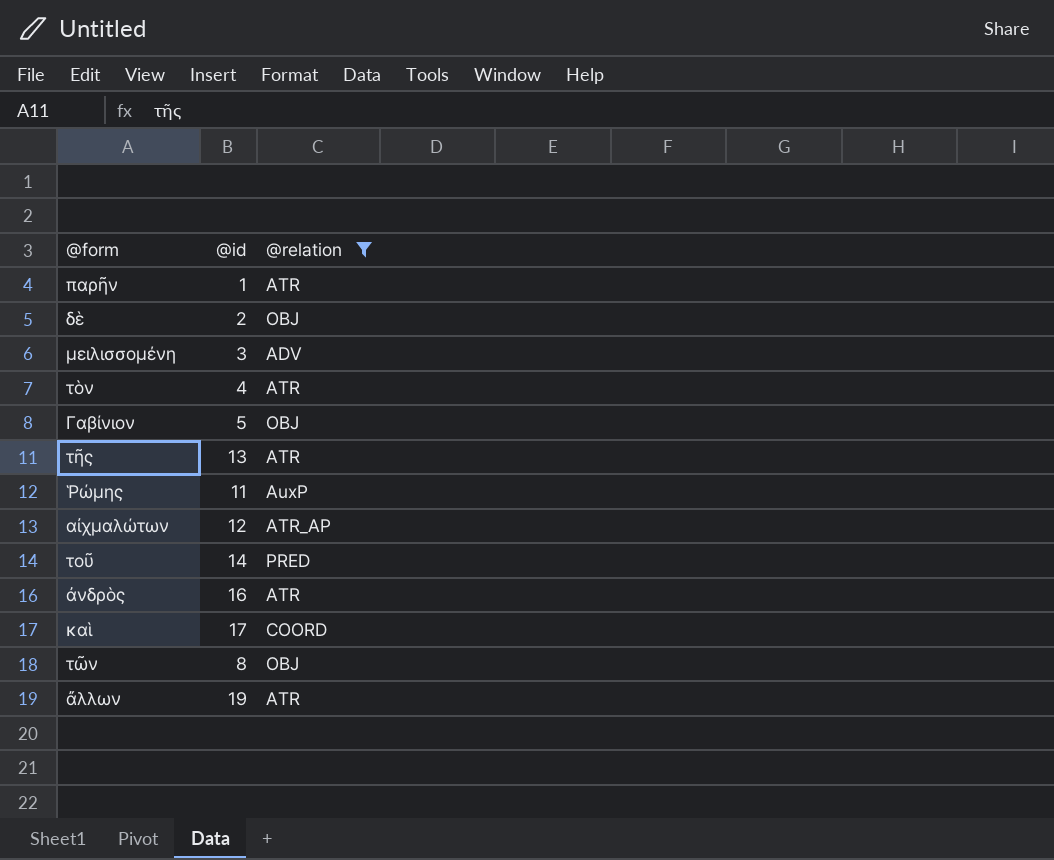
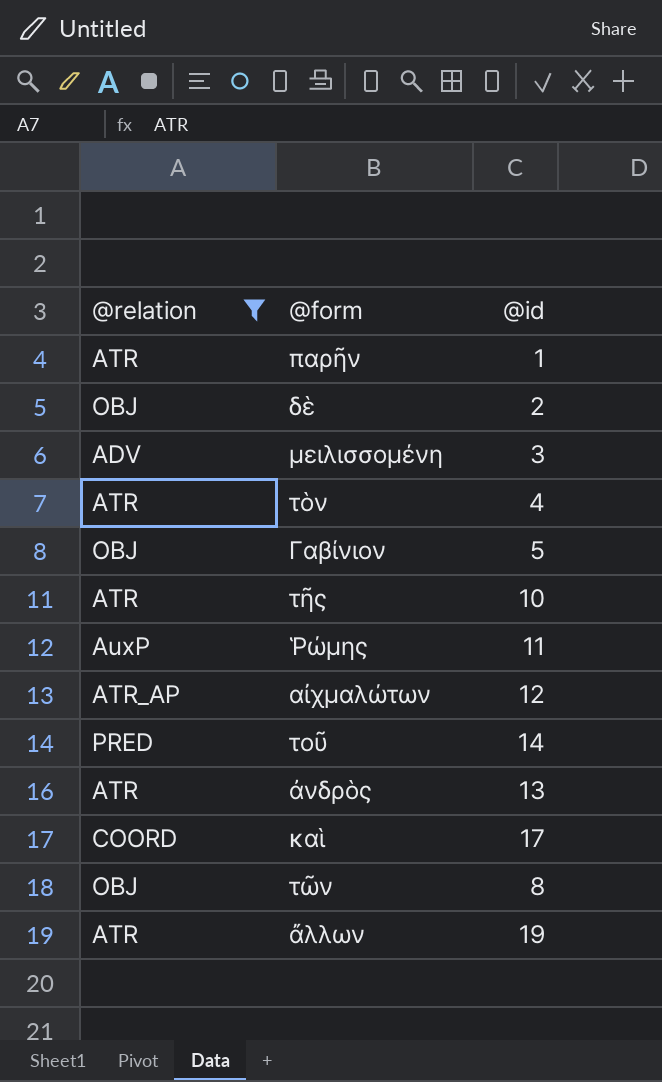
column @relation | position: 3 -> 1
τῆς | @id: 13 -> 10
ἀνδρὸς | @id: 16 -> 13

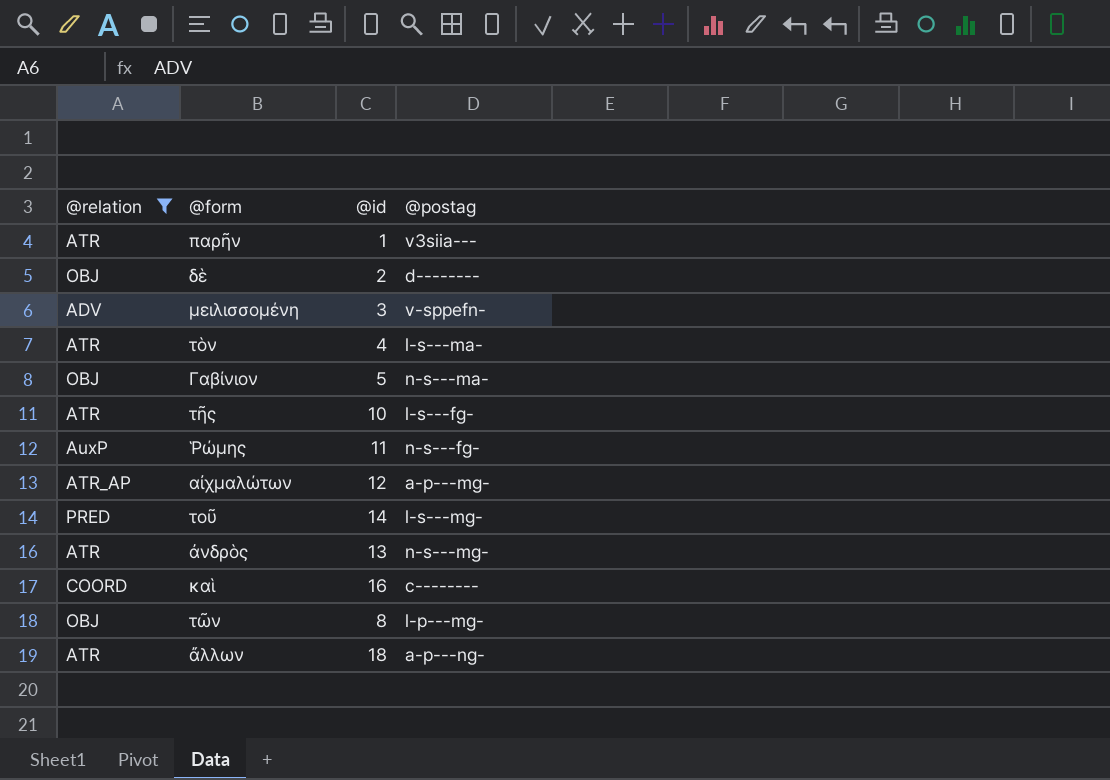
column @postag | position: none -> 4
καὶ | @id: 17 -> 16
ἄλλων | @id: 19 -> 18

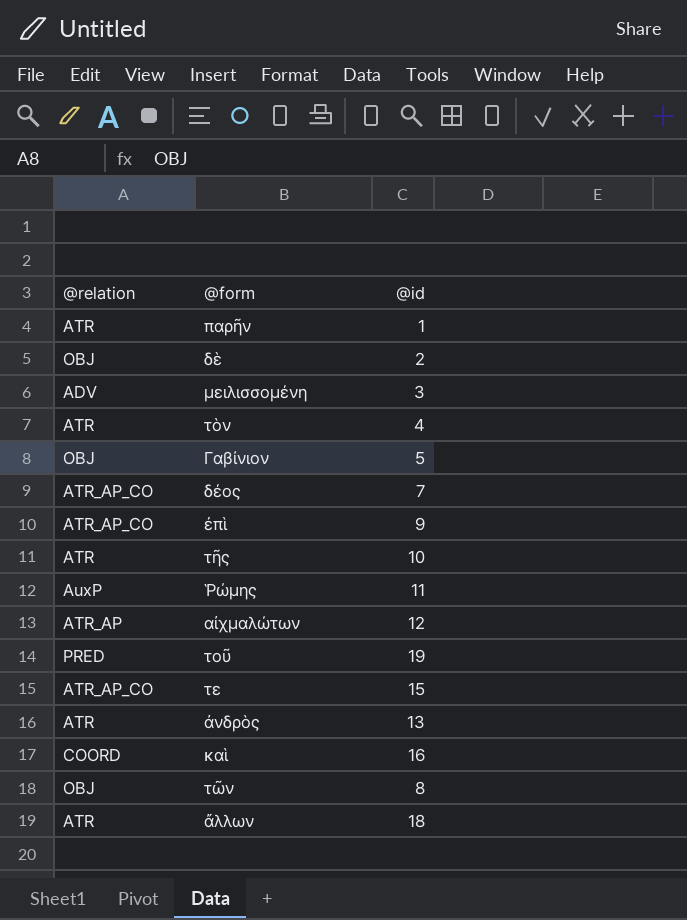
filter: @relation != ATR_AP_CO -> none
column @postag | position: 4 -> none
τοῦ | @id: 14 -> 19

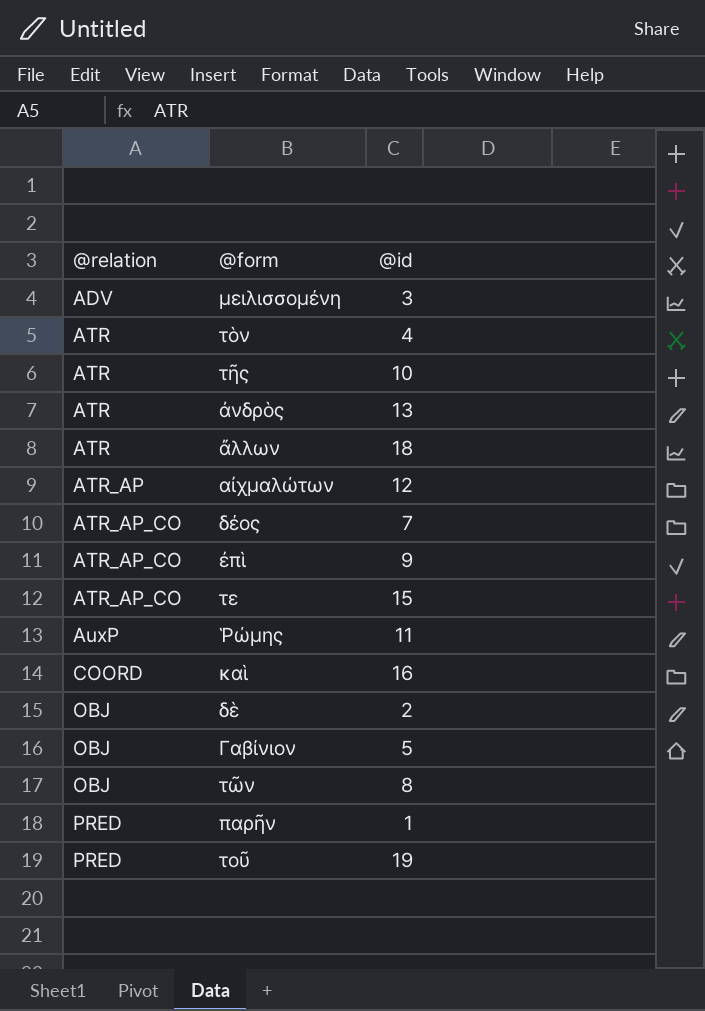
row order: none -> @relation ascending
παρῆν | @relation: ATR -> PRED

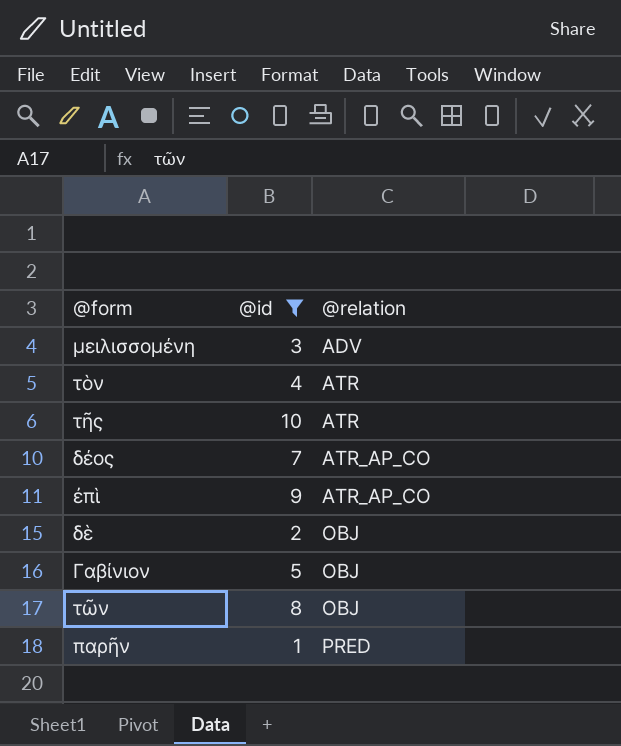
filter: none -> @id <= 10
column @relation | position: 1 -> 3

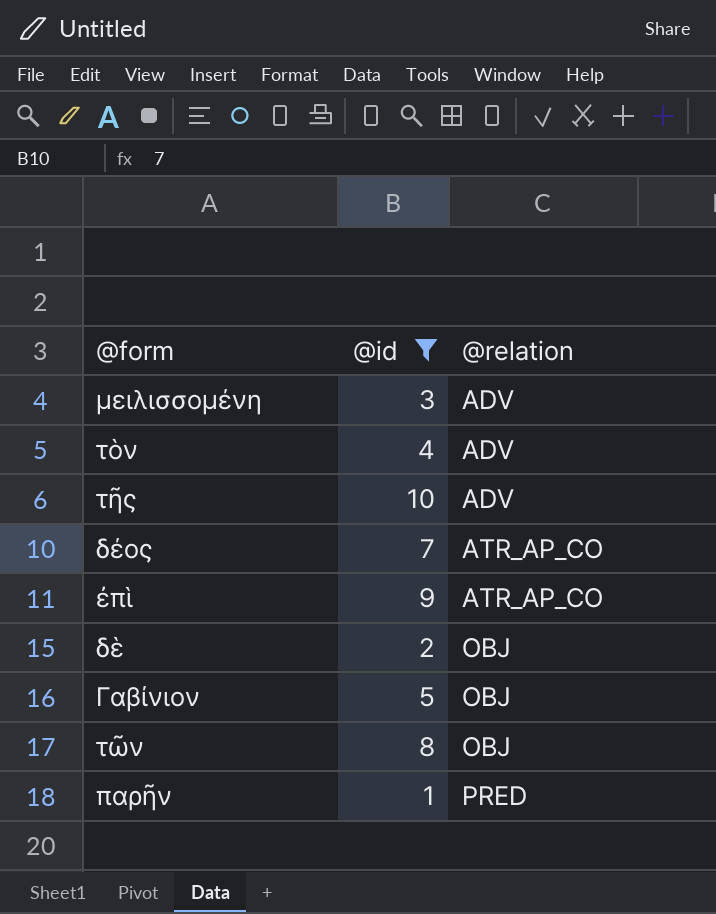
τὸν | @relation: ATR -> ADV
τῆς | @relation: ATR -> ADV

